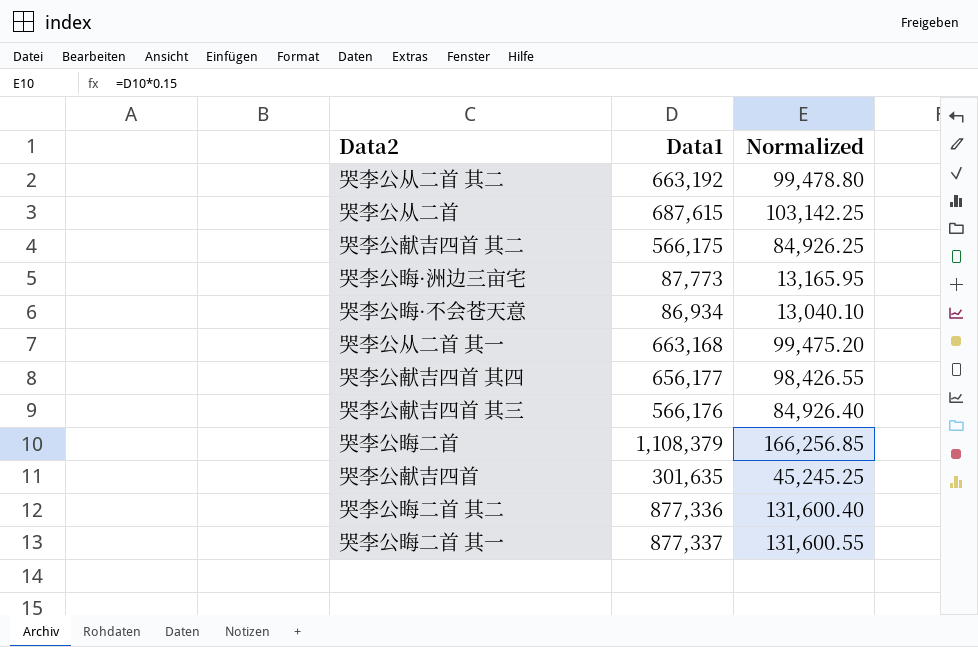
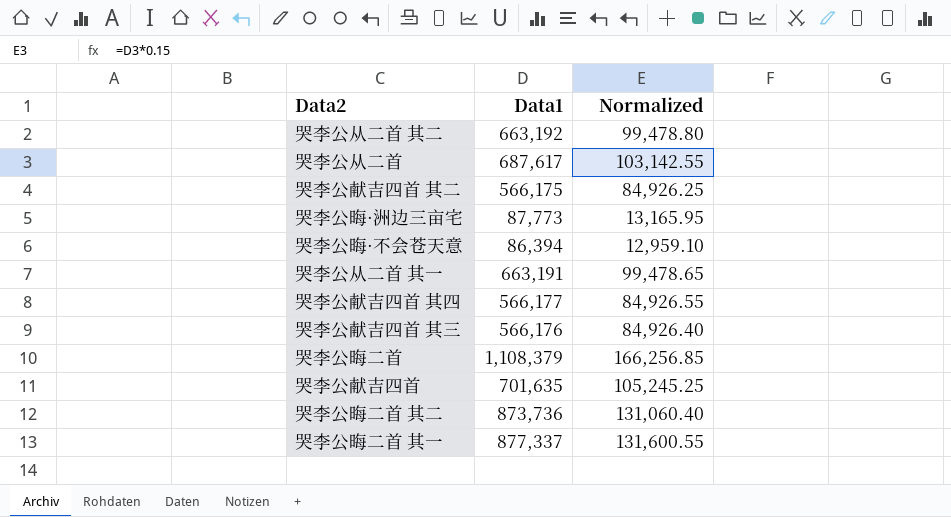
哭李公从二首 | Data1: 687,615 -> 687,617
哭李公从二首 | Normalized: 103,142.25 -> 103,142.55
哭李公晦·不会苍天意 | Data1: 86,934 -> 86,394
哭李公晦·不会苍天意 | Normalized: 13,040.10 -> 12,959.10
哭李公从二首 其一 | Data1: 663,168 -> 663,191
哭李公从二首 其一 | Normalized: 99,475.20 -> 99,478.65
哭李公献吉四首 其四 | Data1: 656,177 -> 566,177
哭李公献吉四首 其四 | Normalized: 98,426.55 -> 84,926.55
哭李公献吉四首 | Data1: 301,635 -> 701,635
哭李公献吉四首 | Normalized: 45,245.25 -> 105,245.25
哭李公晦二首 其二 | Data1: 877,336 -> 873,736
哭李公晦二首 其二 | Normalized: 131,600.40 -> 131,060.40

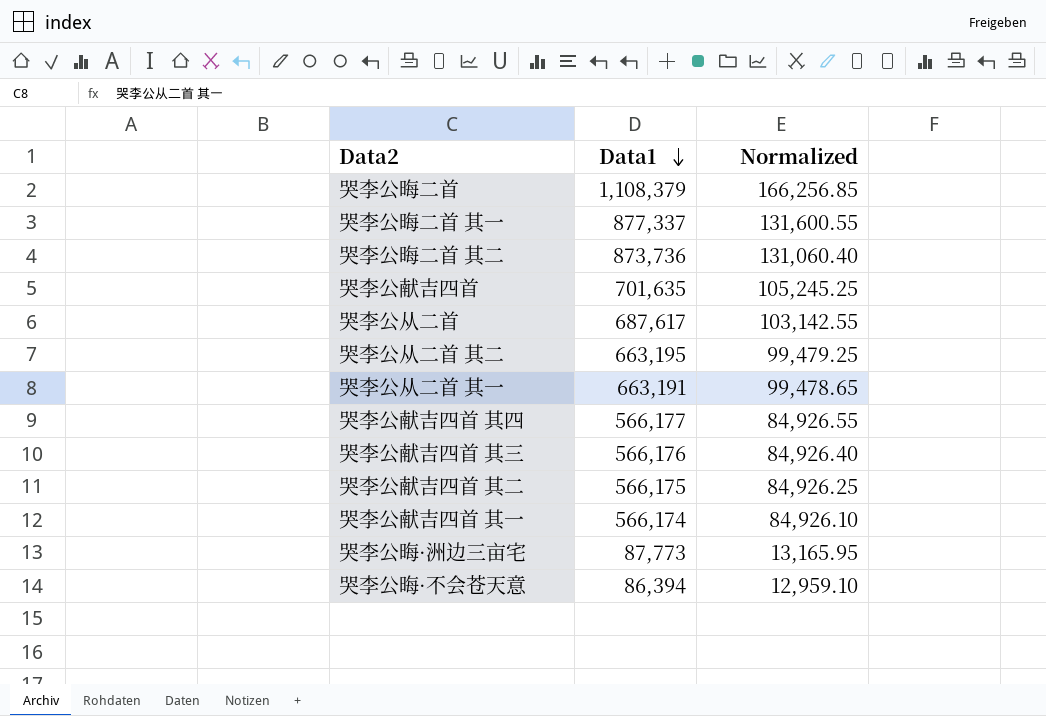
row order: none -> Data1 descending
哭李公从二首 其二 | Data1: 663,192 -> 663,195
哭李公从二首 其二 | Normalized: 99,478.80 -> 99,479.25
row 哭李公献吉四首 其一: none -> 566,174 | 84,926.10

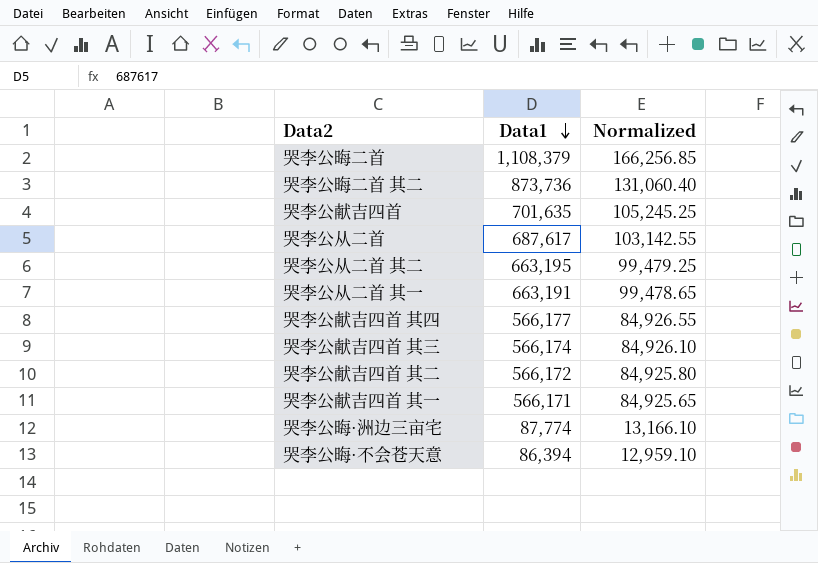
row 哭李公晦二首 其一: 877,337 | 131,600.55 -> none
哭李公献吉四首 其三 | Data1: 566,176 -> 566,174
哭李公献吉四首 其三 | Normalized: 84,926.40 -> 84,926.10
哭李公献吉四首 其二 | Data1: 566,175 -> 566,172
哭李公献吉四首 其二 | Normalized: 84,926.25 -> 84,925.80
哭李公献吉四首 其一 | Data1: 566,174 -> 566,171
哭李公献吉四首 其一 | Normalized: 84,926.10 -> 84,925.65
哭李公晦·洲边三亩宅 | Data1: 87,773 -> 87,774
哭李公晦·洲边三亩宅 | Normalized: 13,165.95 -> 13,166.10

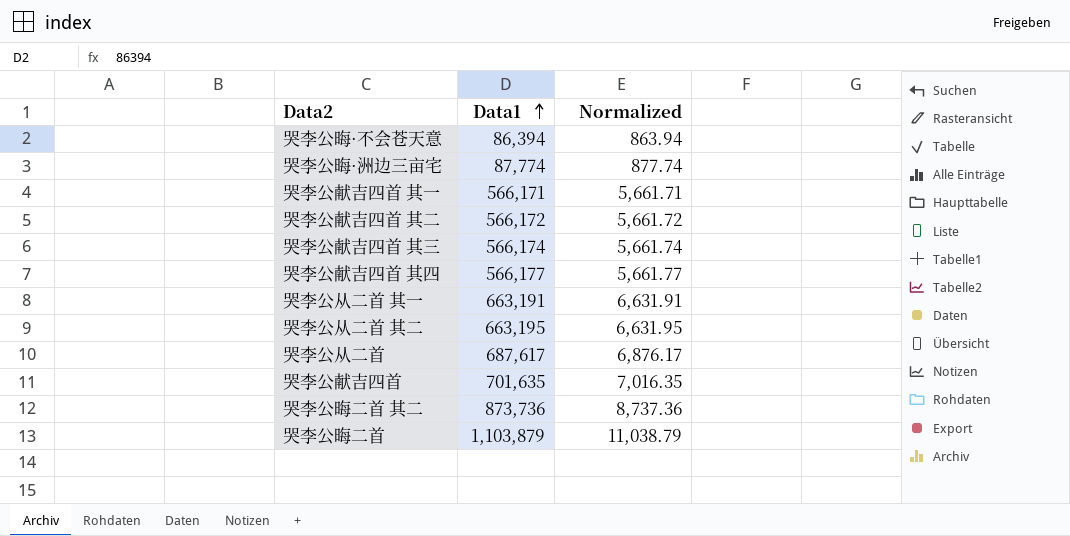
row order: Data1 descending -> Data1 ascending
column Normalized | formula: [Data1] * 0.15 -> [Data1] * 0.01
哭李公晦二首 | Data1: 1,108,379 -> 1,103,879

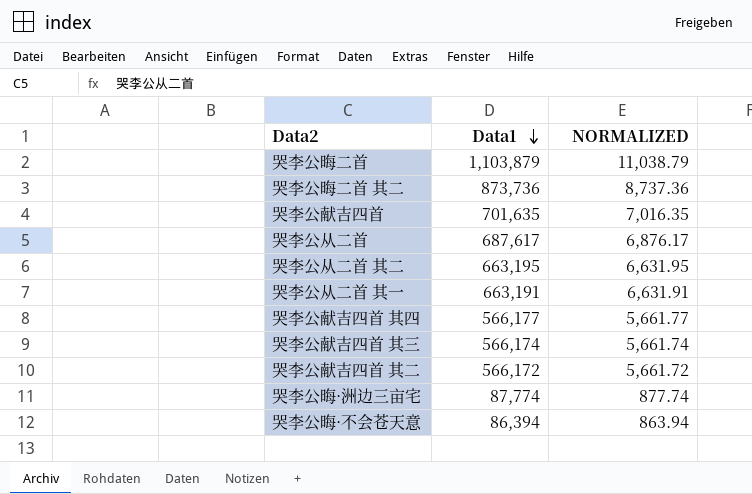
row order: Data1 ascending -> Data1 descending
column name: Normalized -> NORMALIZED
row 哭李公献吉四首 其一: 566,171 | 5,661.71 -> none

